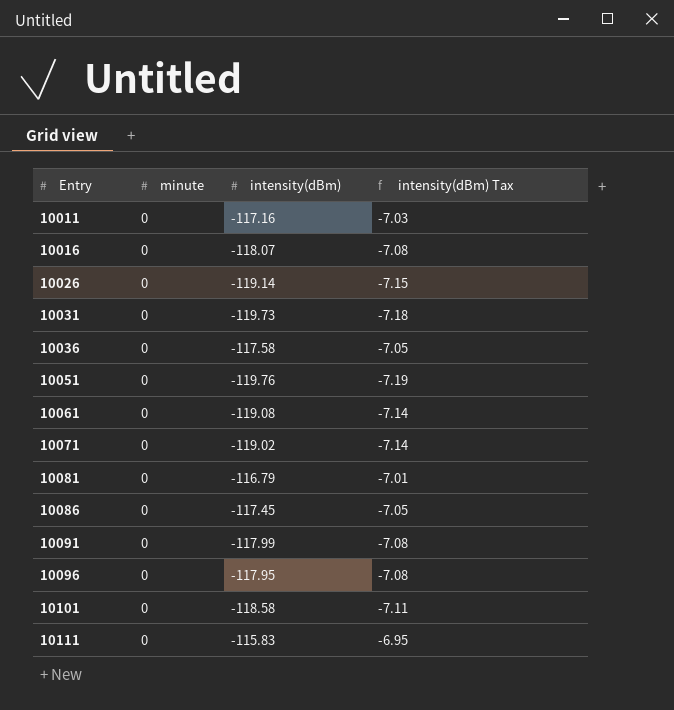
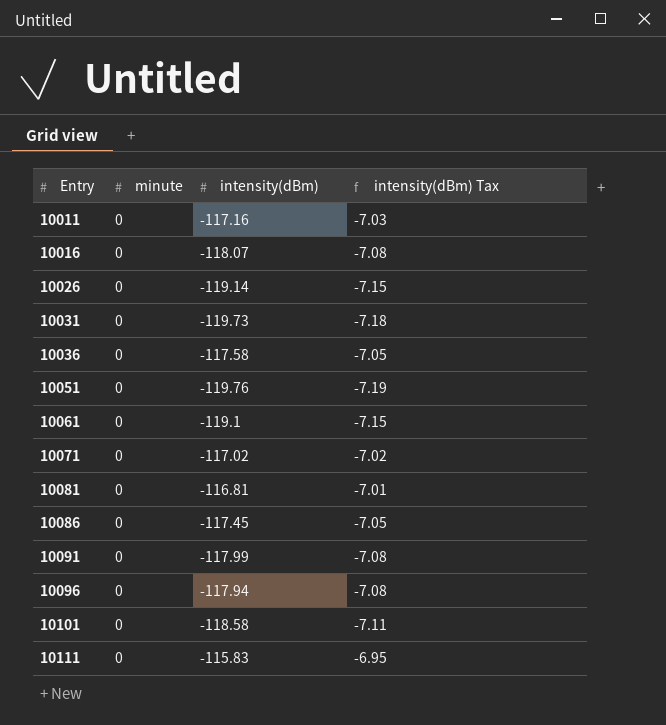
10061 | intensity(dBm): -119.08 -> -119.1
10061 | intensity(dBm) Tax: -7.14 -> -7.15
10071 | intensity(dBm): -119.02 -> -117.02
10071 | intensity(dBm) Tax: -7.14 -> -7.02
10081 | intensity(dBm): -116.79 -> -116.81
10096 | intensity(dBm): -117.95 -> -117.94

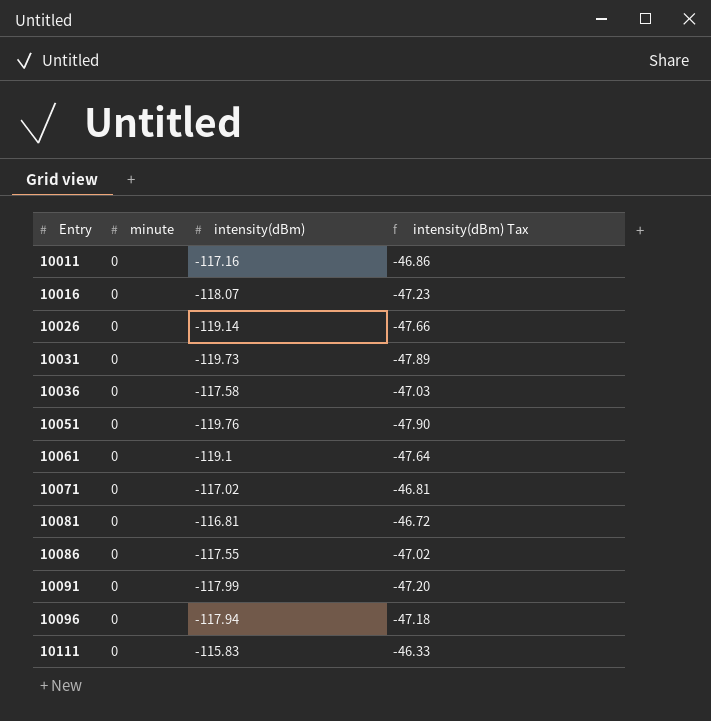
column intensity(dBm) Tax | formula: [intensity(dBm)] * 0.06 -> [intensity(dBm)] * 0.4
row 10101: 0 | -118.58 | -7.11 -> none
10086 | intensity(dBm): -117.45 -> -117.55

